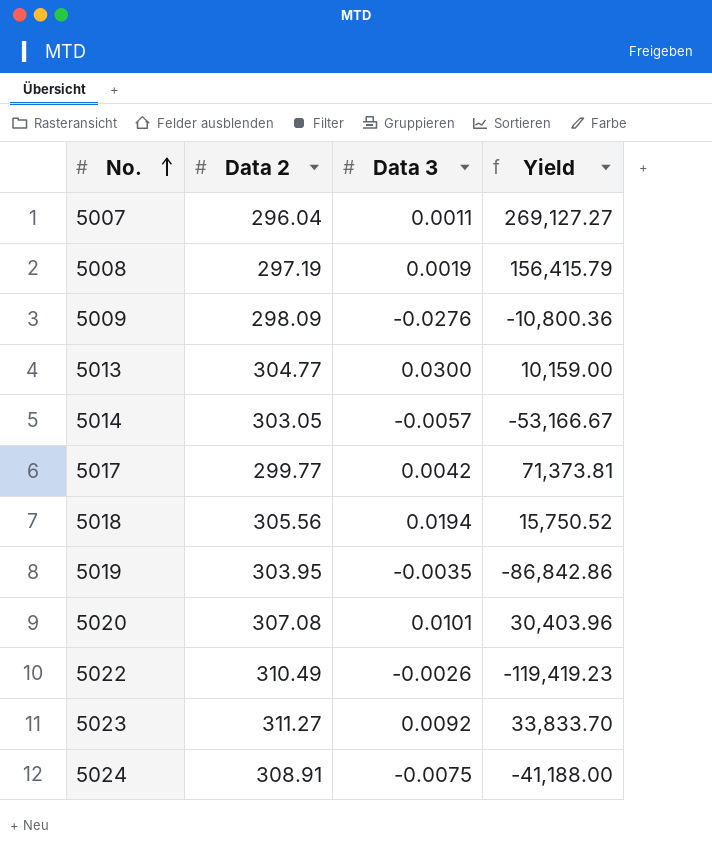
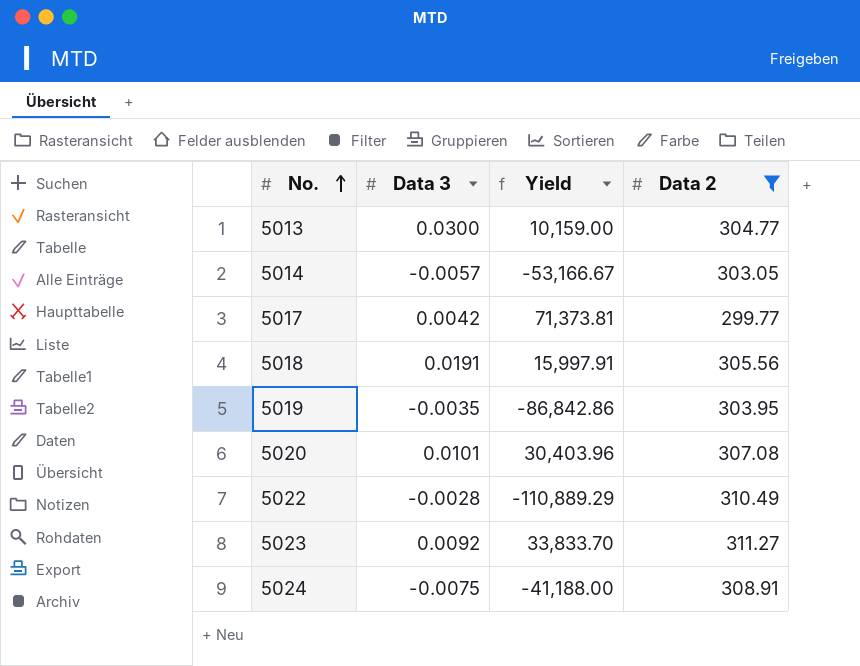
filter: none -> Data 2 >= 299.77
column Data 2 | position: 2 -> 4
5018 | Data 3: 0.0194 -> 0.0191
5018 | Yield: 15,750.52 -> 15,997.91
5022 | Data 3: -0.0026 -> -0.0028
5022 | Yield: -119,419.23 -> -110,889.29

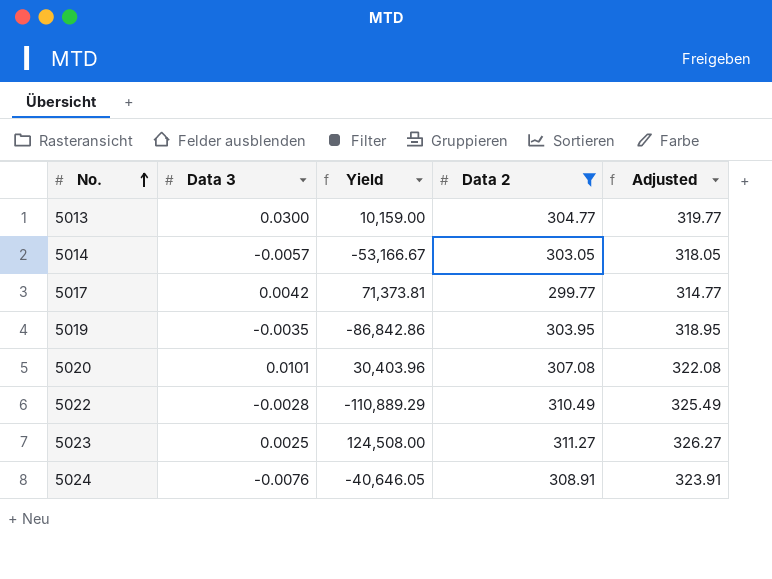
column Adjusted | formula: none -> [Data 2] + 15
row 5018: 0.0191 | 15,997.91 | 305.56 -> none
5023 | Data 3: 0.0092 -> 0.0025
5023 | Yield: 33,833.70 -> 124,508.00
5024 | Data 3: -0.0075 -> -0.0076
5024 | Yield: -41,188.00 -> -40,646.05

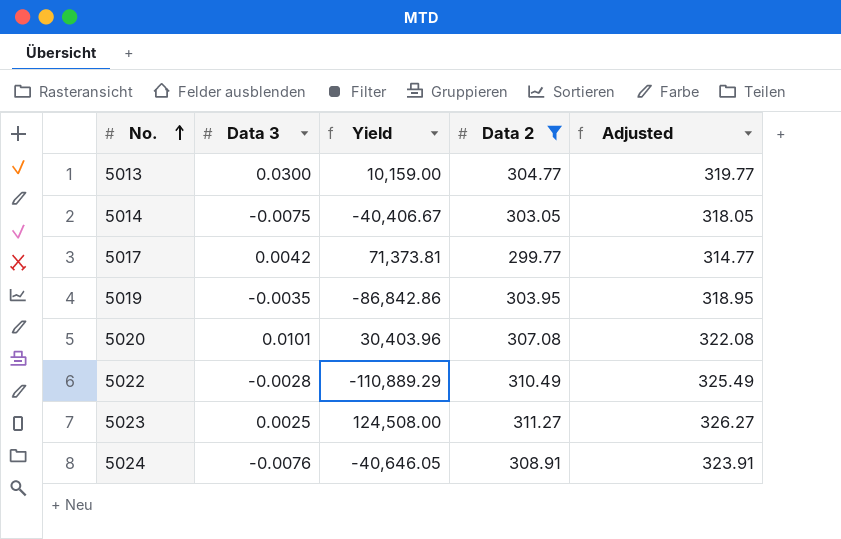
5014 | Data 3: -0.0057 -> -0.0075
5014 | Yield: -53,166.67 -> -40,406.67

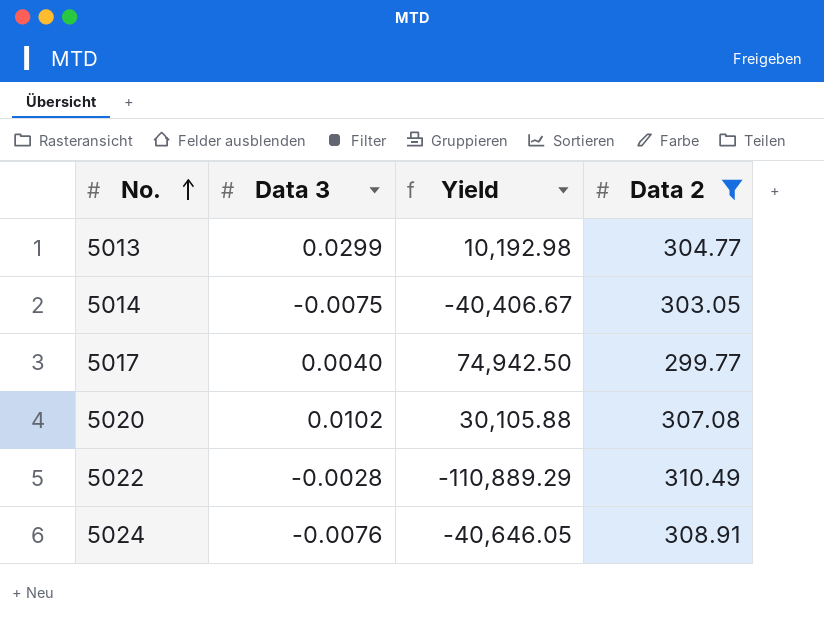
column Adjusted | formula: [Data 2] + 15 -> none
row 5019: -0.0035 | -86,842.86 | 303.95 | 318.95 -> none
row 5023: 0.0025 | 124,508.00 | 311.27 | 326.27 -> none
5013 | Data 3: 0.0300 -> 0.0299
5013 | Yield: 10,159.00 -> 10,192.98
5017 | Data 3: 0.0042 -> 0.0040
5017 | Yield: 71,373.81 -> 74,942.50
5020 | Data 3: 0.0101 -> 0.0102
5020 | Yield: 30,403.96 -> 30,105.88

